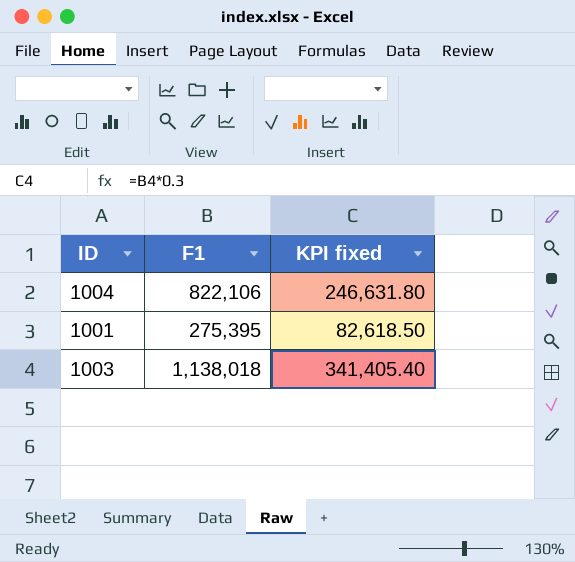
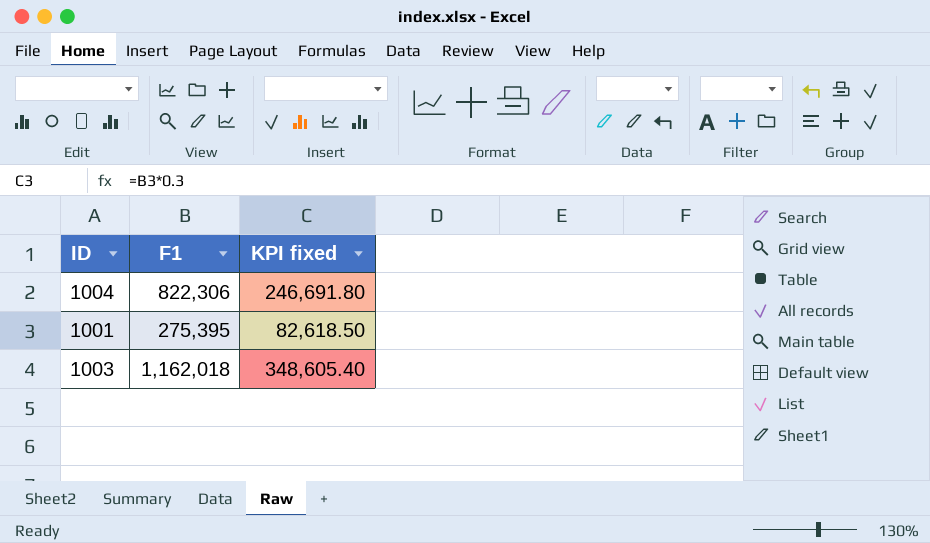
1004 | F1: 822,106 -> 822,306
1004 | KPI fixed: 246,631.80 -> 246,691.80
1003 | F1: 1,138,018 -> 1,162,018
1003 | KPI fixed: 341,405.40 -> 348,605.40

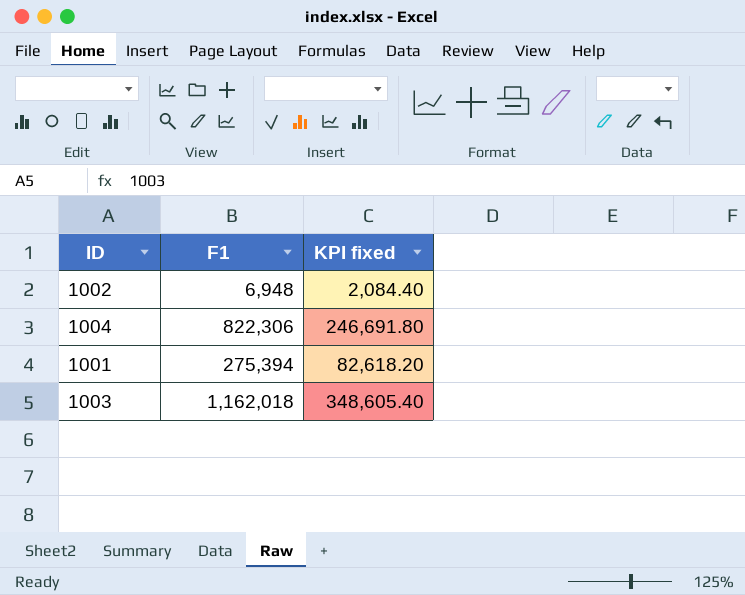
row 1002: none -> 6,948 | 2,084.40
1001 | F1: 275,395 -> 275,394
1001 | KPI fixed: 82,618.50 -> 82,618.20

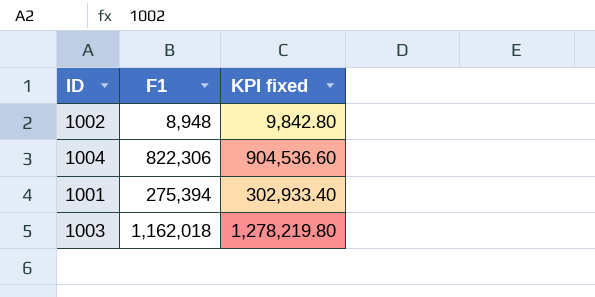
column KPI fixed | formula: [F1] * 0.3 -> [F1] * 1.1
1002 | F1: 6,948 -> 8,948

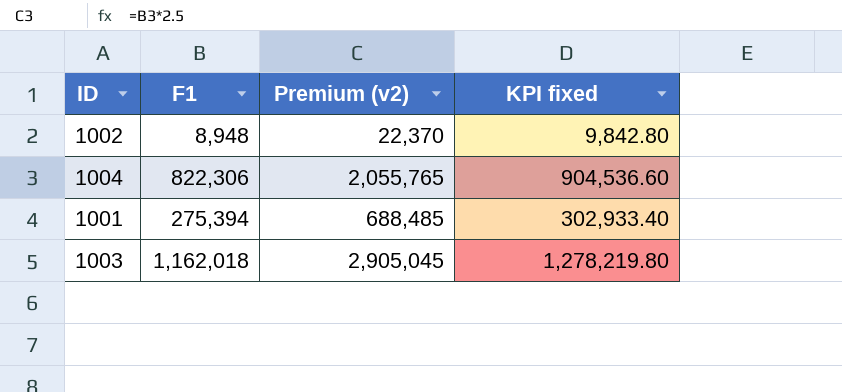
column Premium (v2) | formula: none -> [F1] * 2.5

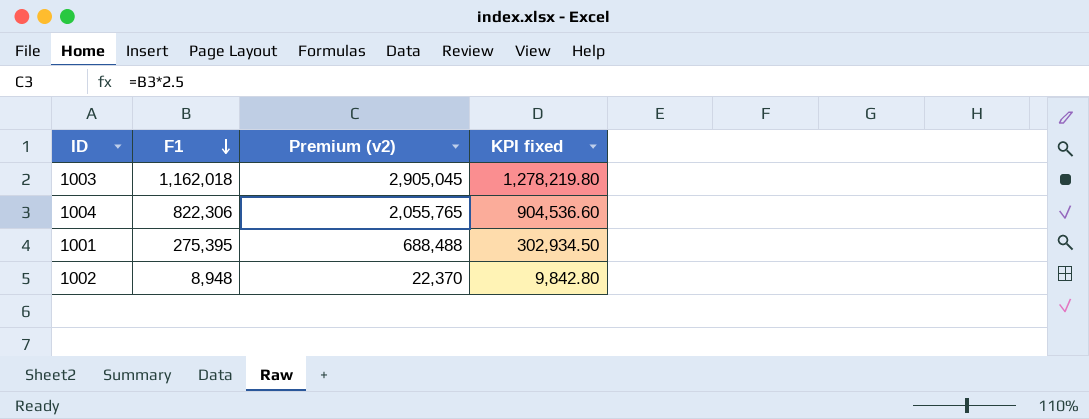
row order: none -> F1 descending
1001 | F1: 275,394 -> 275,395
1001 | Premium (v2): 688,485 -> 688,488
1001 | KPI fixed: 302,933.40 -> 302,934.50

